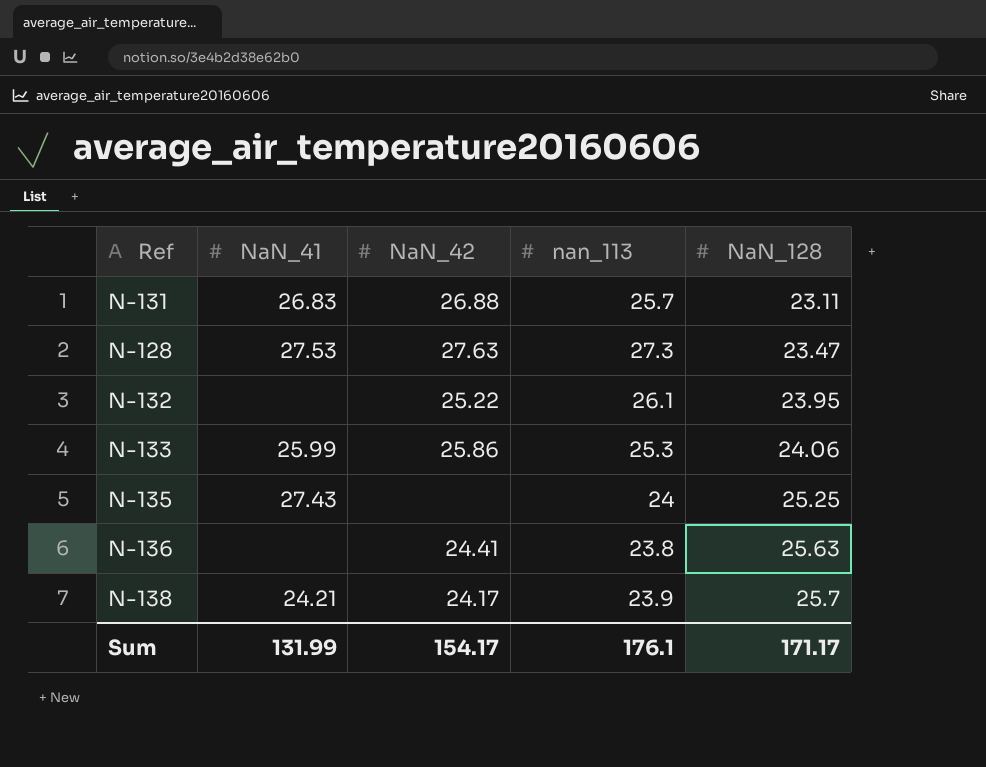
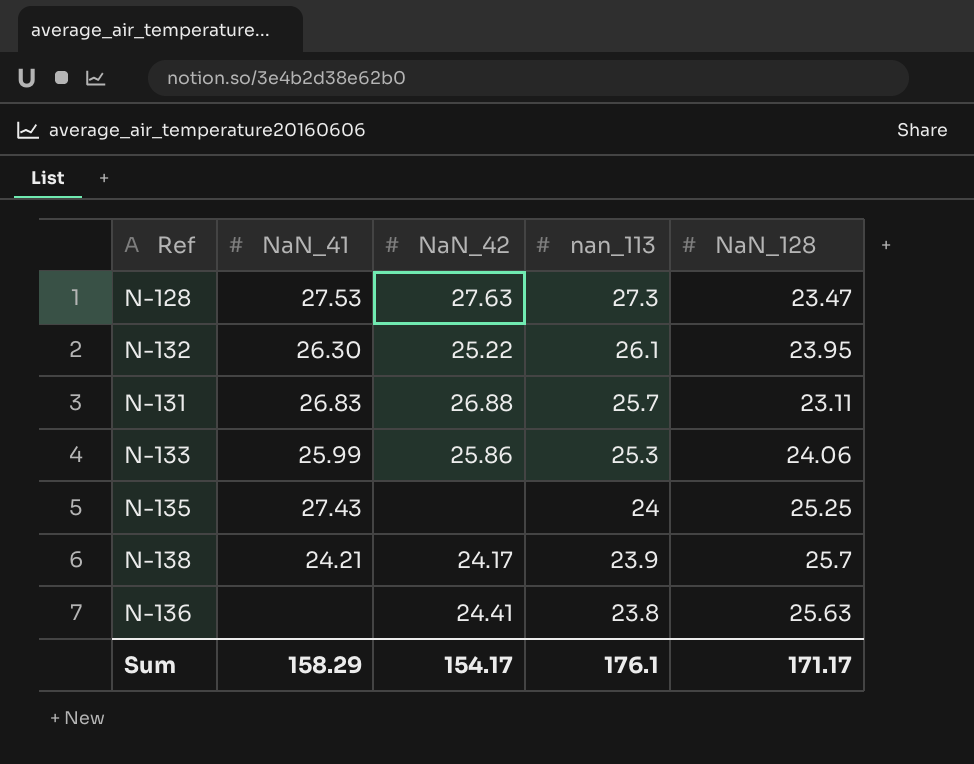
row order: NaN_128 ascending -> nan_113 descending
N-132 | NaN_41: none -> 26.30
Sum | NaN_41: 131.99 -> 158.29

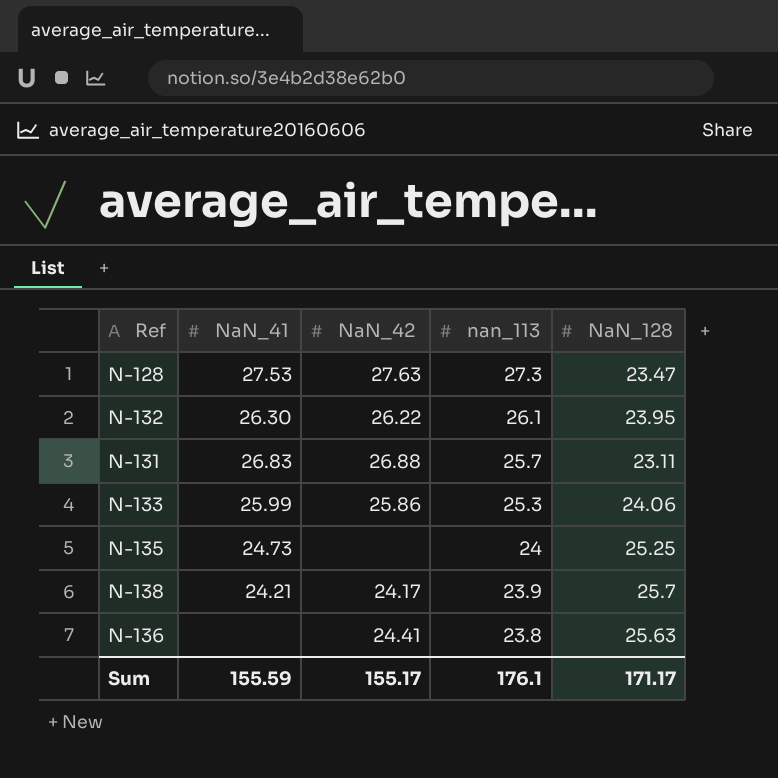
N-132 | NaN_42: 25.22 -> 26.22
N-135 | NaN_41: 27.43 -> 24.73
Sum | NaN_41: 158.29 -> 155.59
Sum | NaN_42: 154.17 -> 155.17

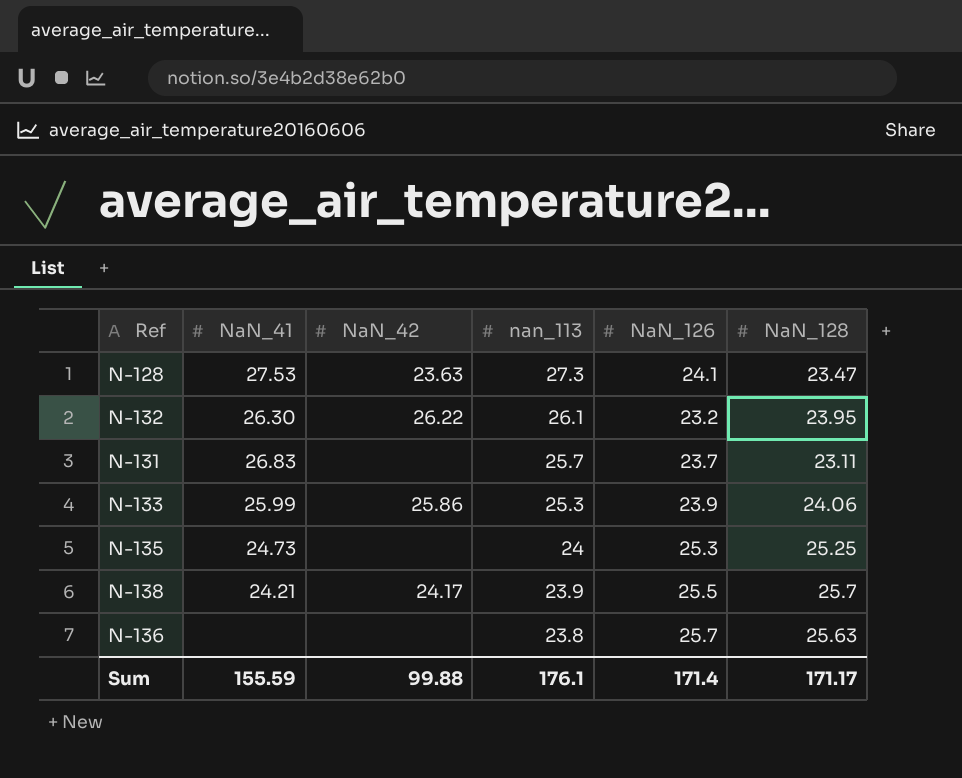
column NaN_126 | position: none -> 5
N-128 | NaN_42: 27.63 -> 23.63
N-131 | NaN_42: 26.88 -> none
N-136 | NaN_42: 24.41 -> none
Sum | NaN_42: 155.17 -> 99.88

